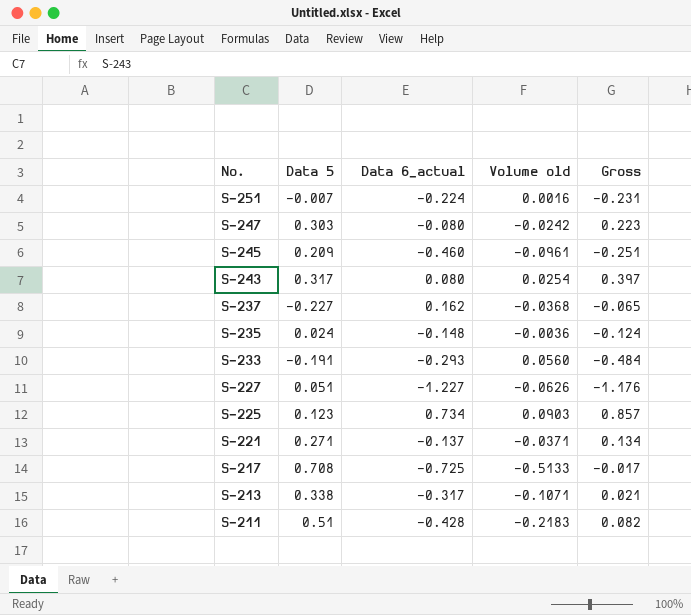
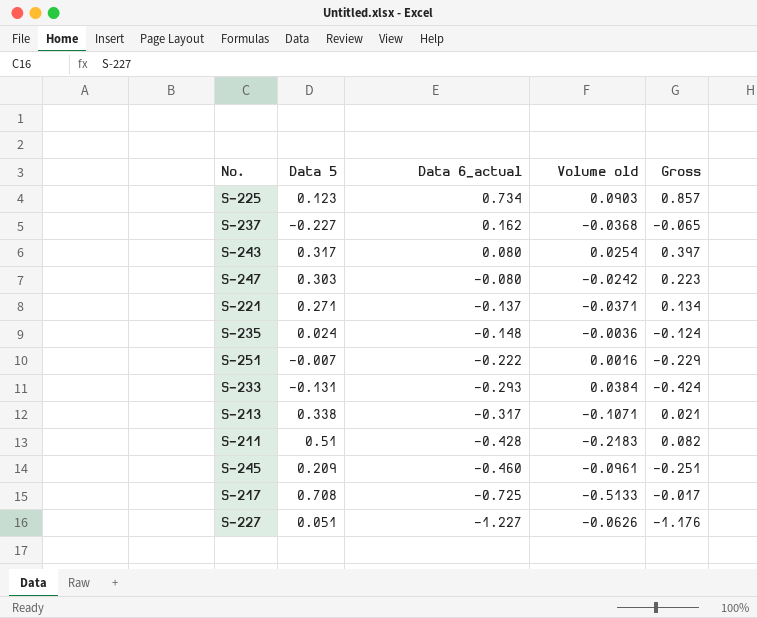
row order: No. descending -> Data 6_actual descending
S-251 | Data 6_actual: -0.224 -> -0.222
S-251 | Gross: -0.231 -> -0.229
S-233 | Data 5: -0.191 -> -0.131
S-233 | Volume old: 0.0560 -> 0.0384
S-233 | Gross: -0.484 -> -0.424

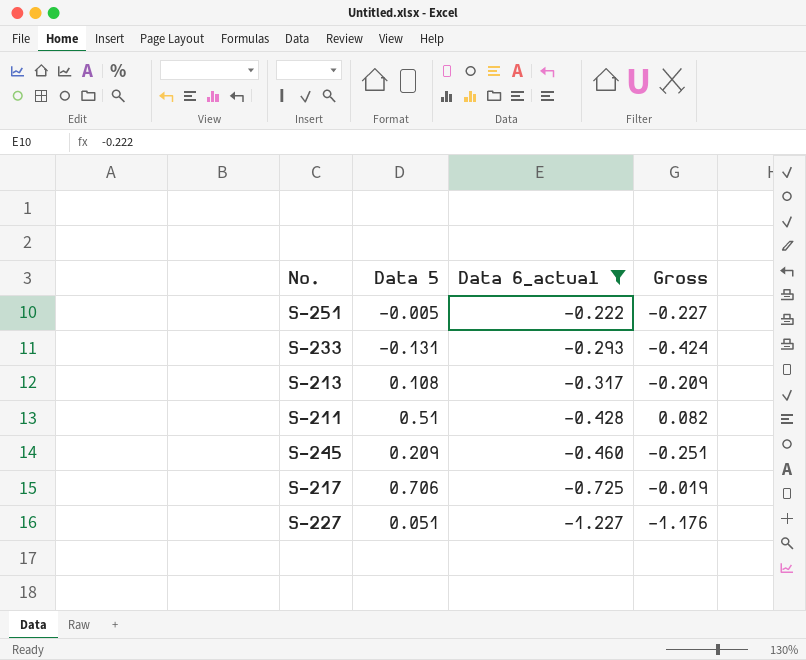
filter: none -> Data 6_actual <= -0.222
column Volume old | formula: [Data 5] * [Data 6_actual] -> none
S-251 | Data 5: -0.007 -> -0.005
S-251 | Gross: -0.229 -> -0.227
S-213 | Data 5: 0.338 -> 0.108
S-213 | Gross: 0.021 -> -0.209
S-217 | Data 5: 0.708 -> 0.706
S-217 | Gross: -0.017 -> -0.019

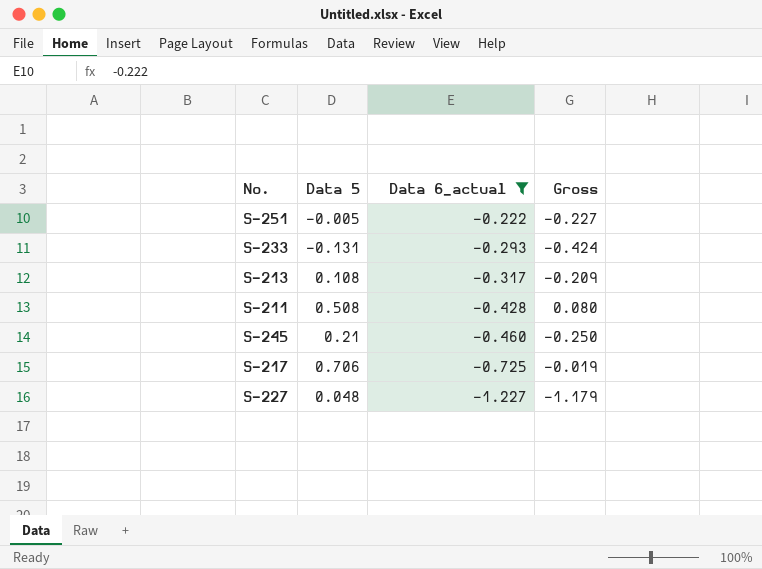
S-211 | Data 5: 0.51 -> 0.508
S-211 | Gross: 0.082 -> 0.080
S-245 | Data 5: 0.209 -> 0.21
S-245 | Gross: -0.251 -> -0.250
S-227 | Data 5: 0.051 -> 0.048
S-227 | Gross: -1.176 -> -1.179

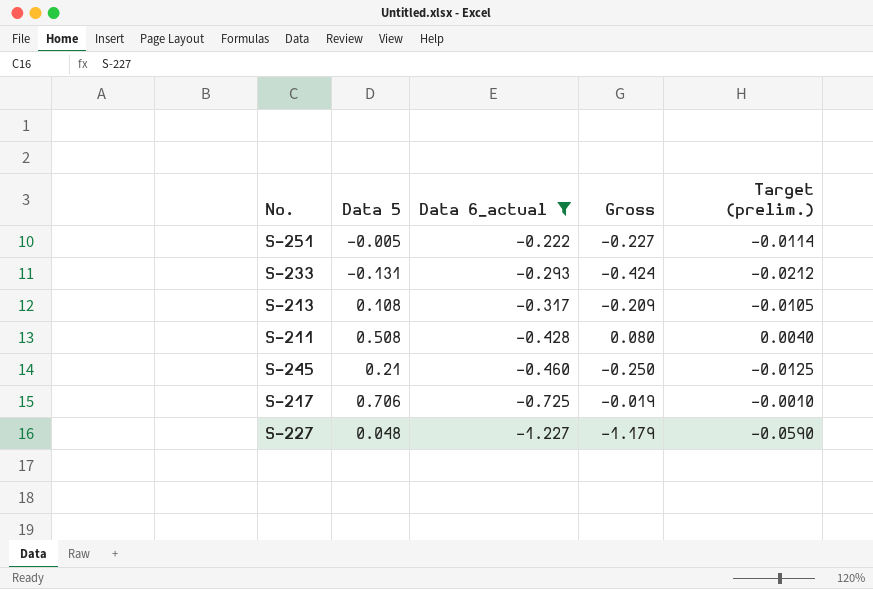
column Target (prelim.) | formula: none -> [Gross] * 0.05

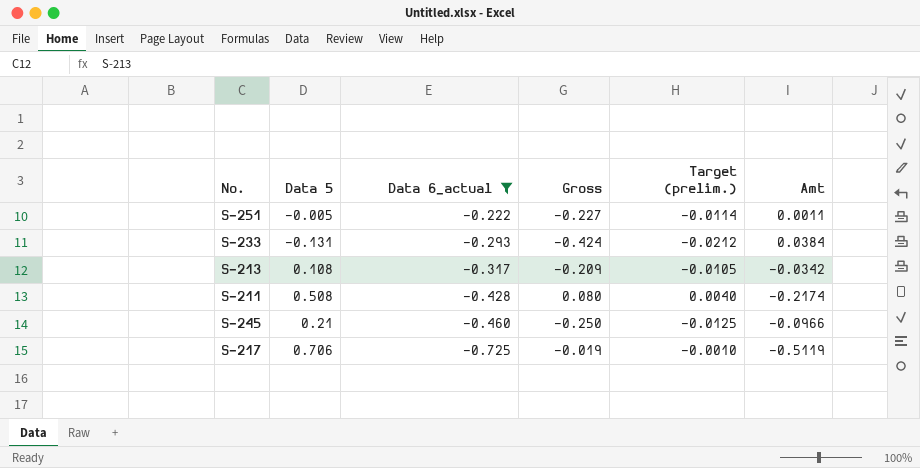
column Amt | formula: none -> [Data 5] * [Data 6_actual]
row S-227: 0.048 | -1.227 | -1.179 | -0.0590 -> none

